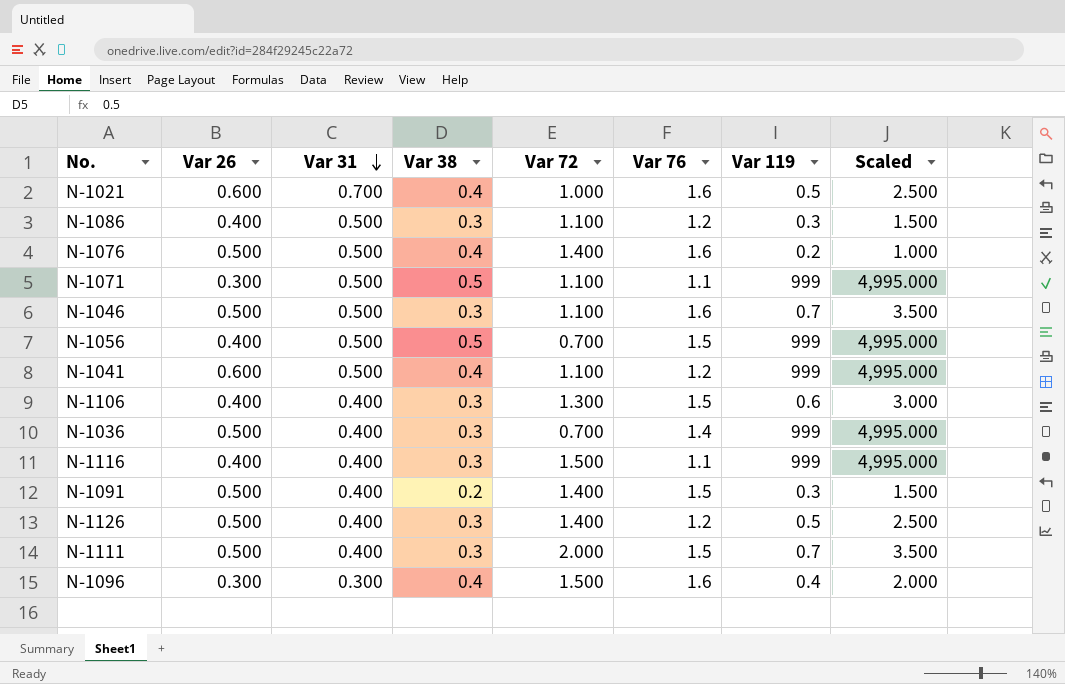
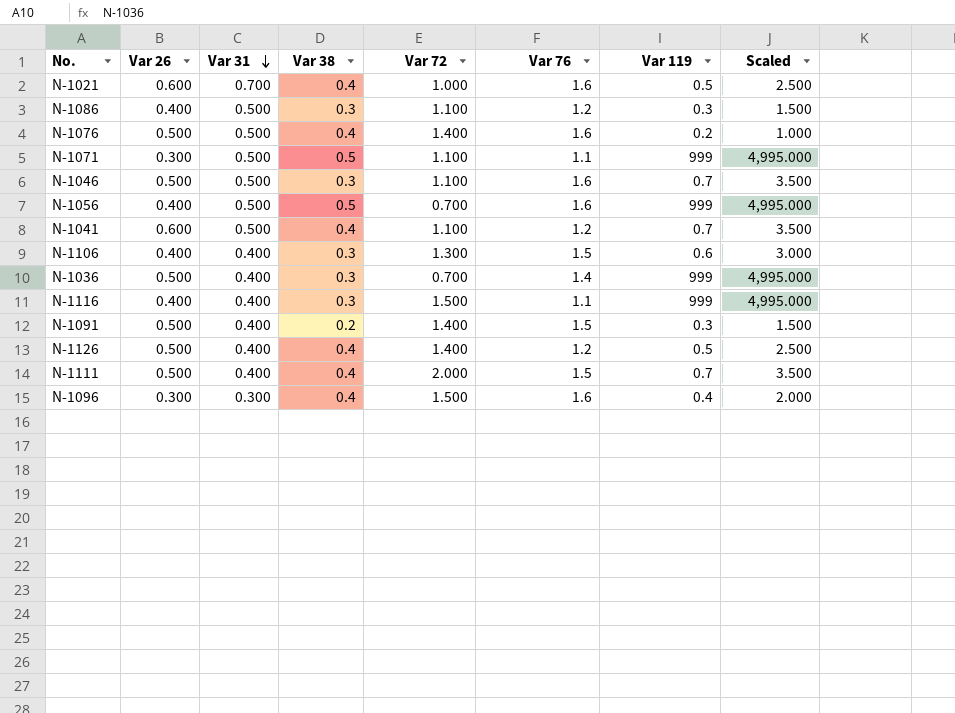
N-1056 | Var 76: 1.5 -> 1.6
N-1041 | Var 119: 999 -> 0.7
N-1041 | Scaled: 4,995.000 -> 3.500
N-1126 | Var 38: 0.3 -> 0.4
N-1111 | Var 38: 0.3 -> 0.4

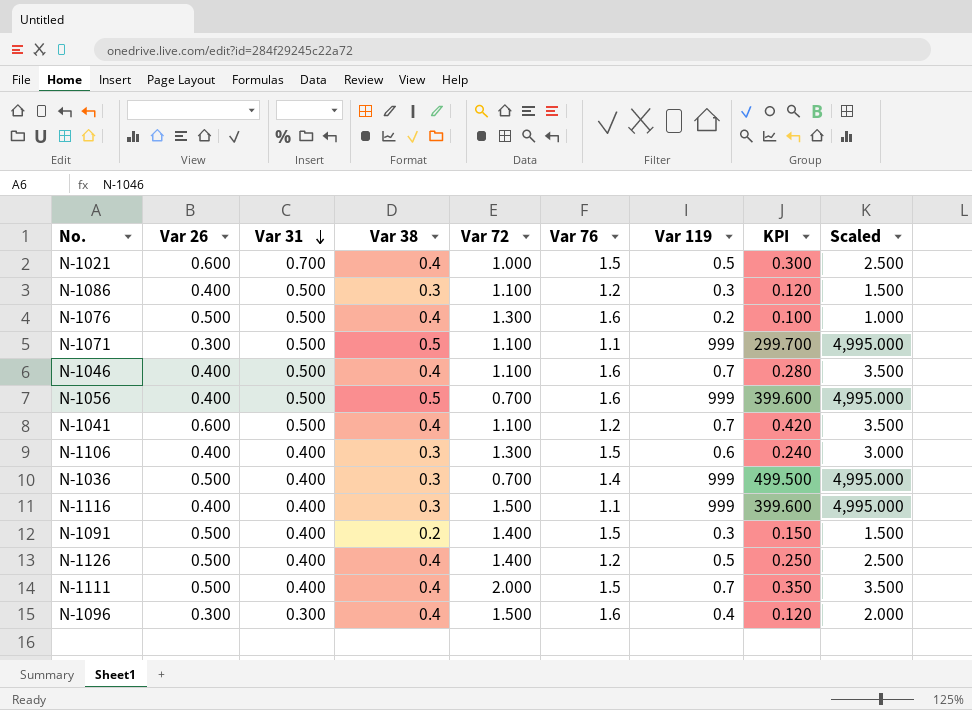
column KPI | formula: none -> [Var 26] * [Var 119]
N-1021 | Var 76: 1.6 -> 1.5
N-1076 | Var 72: 1.400 -> 1.300
N-1046 | Var 26: 0.500 -> 0.400
N-1046 | Var 38: 0.3 -> 0.4

